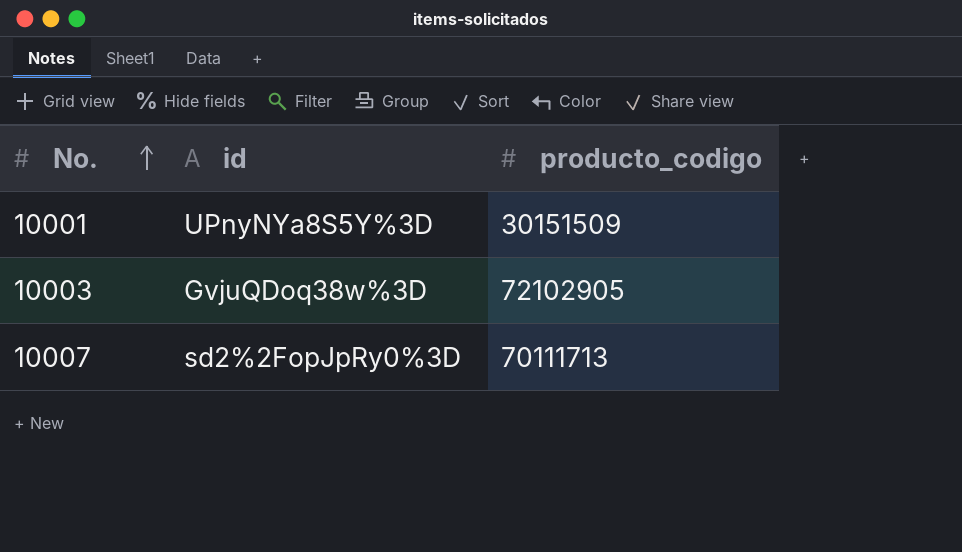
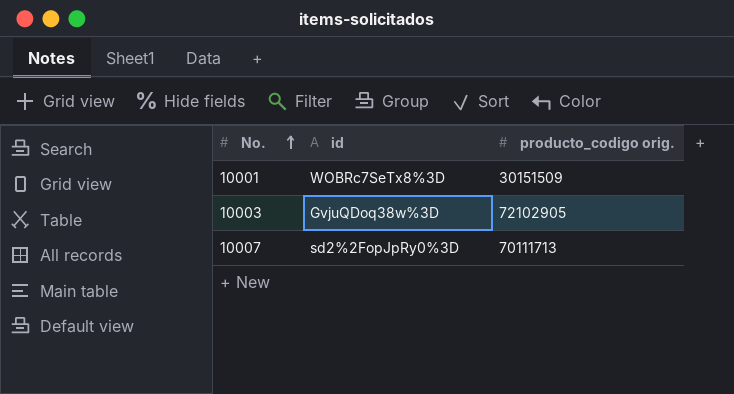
column name: producto_codigo -> producto_codigo orig.
10001 | id: UPnyNYa8S5Y%3D -> WOBRc7SeTx8%3D

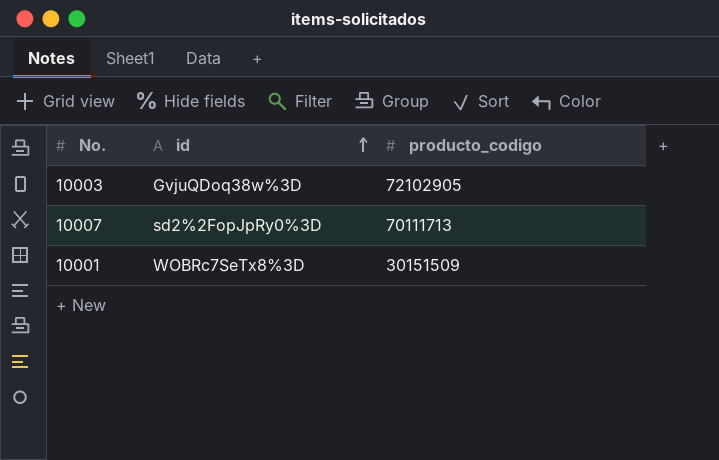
row order: No. ascending -> id ascending
column name: producto_codigo orig. -> producto_codigo

